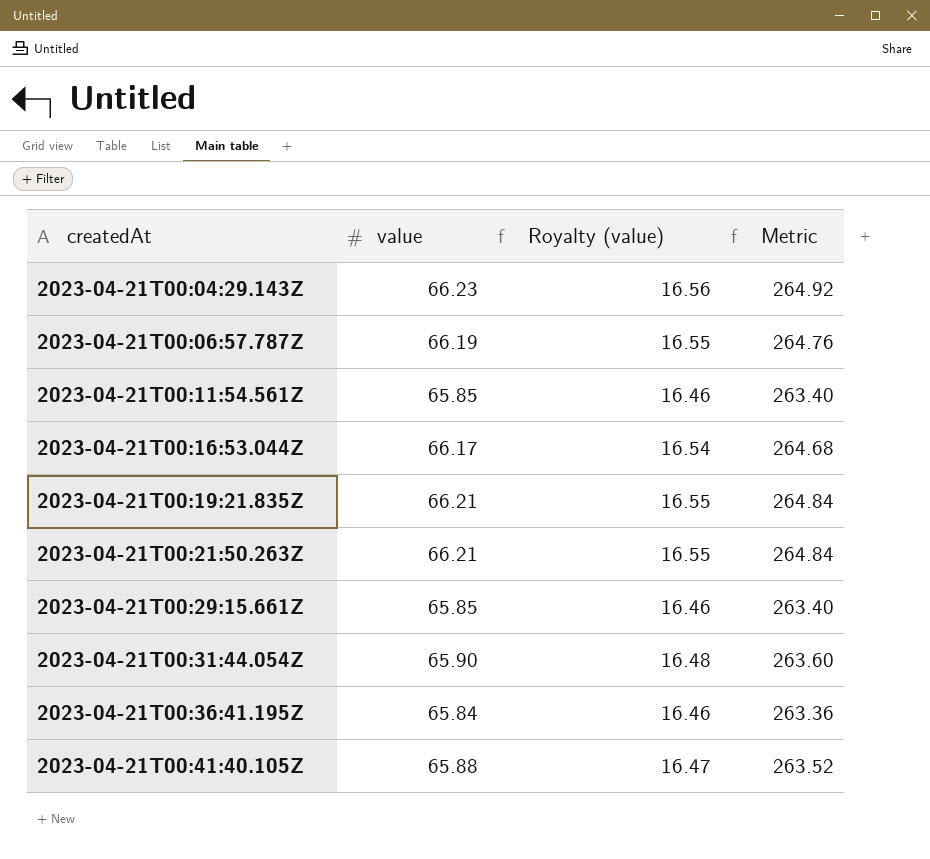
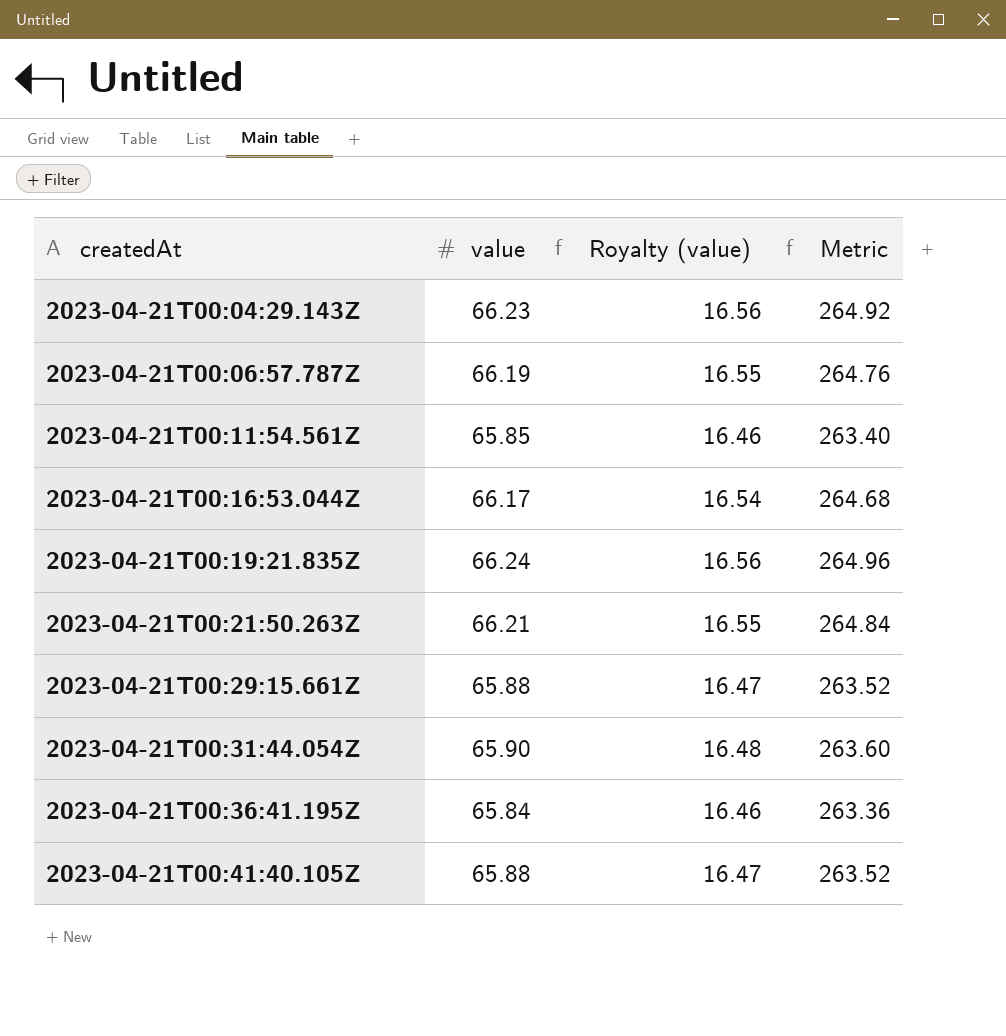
2023-04-21T00:19:21.835Z | value: 66.21 -> 66.24
2023-04-21T00:19:21.835Z | Royalty (value): 16.55 -> 16.56
2023-04-21T00:19:21.835Z | Metric: 264.84 -> 264.96
2023-04-21T00:29:15.661Z | value: 65.85 -> 65.88
2023-04-21T00:29:15.661Z | Royalty (value): 16.46 -> 16.47
2023-04-21T00:29:15.661Z | Metric: 263.40 -> 263.52

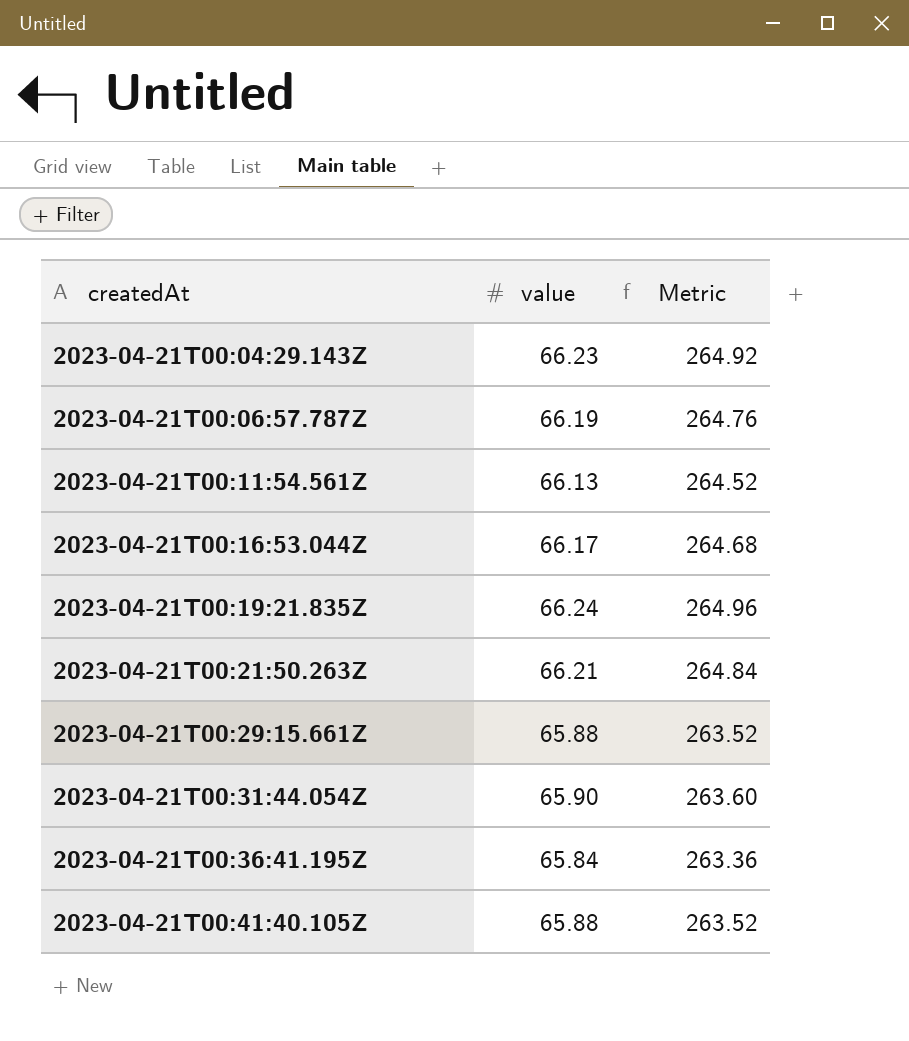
column Royalty (value) | formula: [value] * 0.25 -> none
2023-04-21T00:11:54.561Z | value: 65.85 -> 66.13
2023-04-21T00:11:54.561Z | Metric: 263.40 -> 264.52

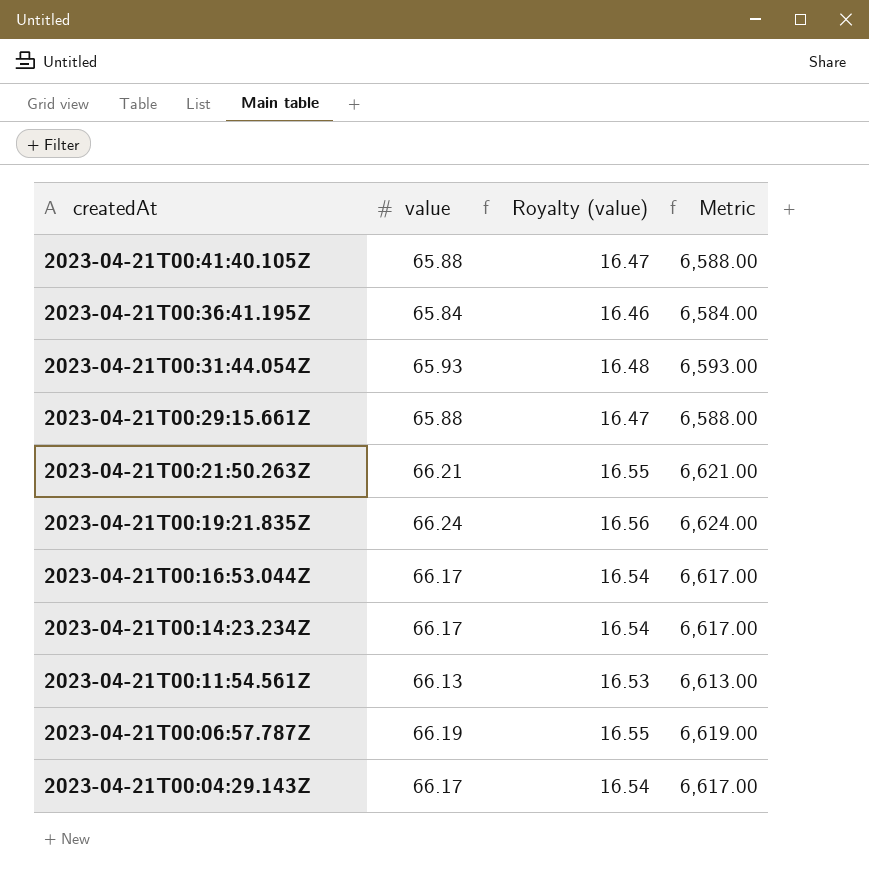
row order: createdAt ascending -> createdAt descending
column Royalty (value) | formula: none -> [value] * 0.25
column Metric | formula: [value] * 4 -> [value] * 100
2023-04-21T00:31:44.054Z | value: 65.90 -> 65.93
row 2023-04-21T00:14:23.234Z: none -> 66.17 | 16.54 | 6,617.00
2023-04-21T00:04:29.143Z | value: 66.23 -> 66.17

